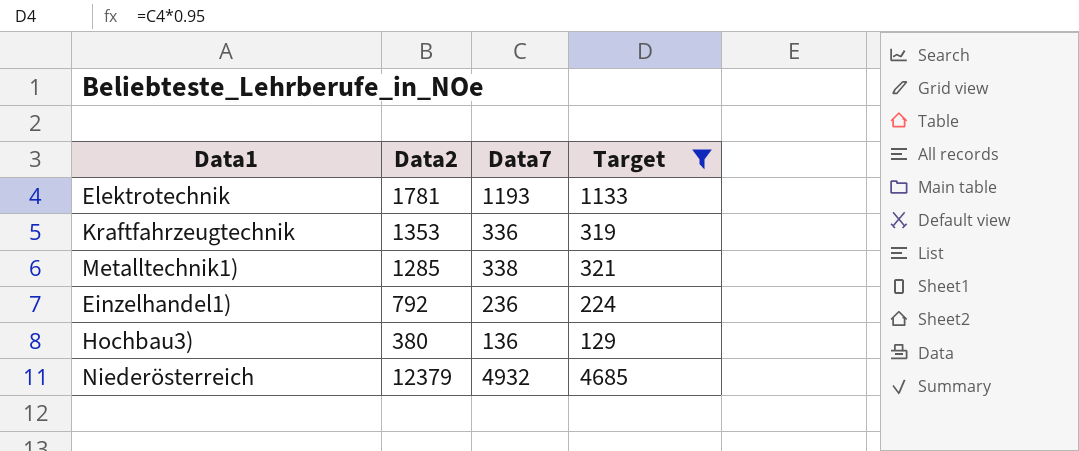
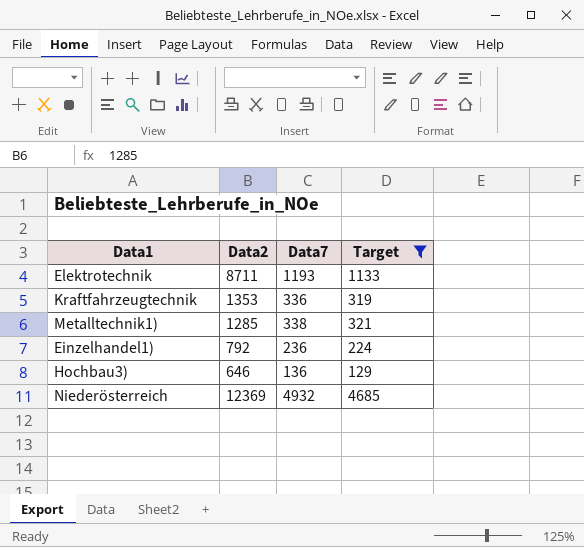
Elektrotechnik | Data2: 1781 -> 8711
Hochbau3) | Data2: 380 -> 646
Niederösterreich | Data2: 12379 -> 12369

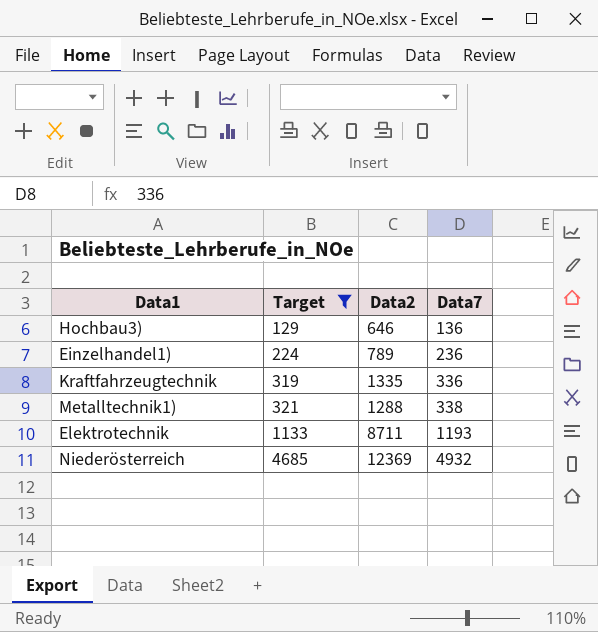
row order: none -> Target ascending
column Target | position: 4 -> 2
Einzelhandel1) | Data2: 792 -> 789
Kraftfahrzeugtechnik | Data2: 1353 -> 1335
Metalltechnik1) | Data2: 1285 -> 1288

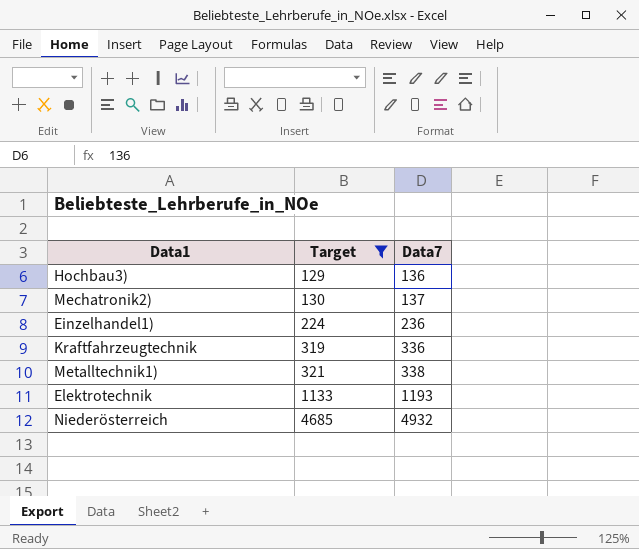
column Data2 | position: 3 -> none
row Mechatronik2): none -> 130 | 137

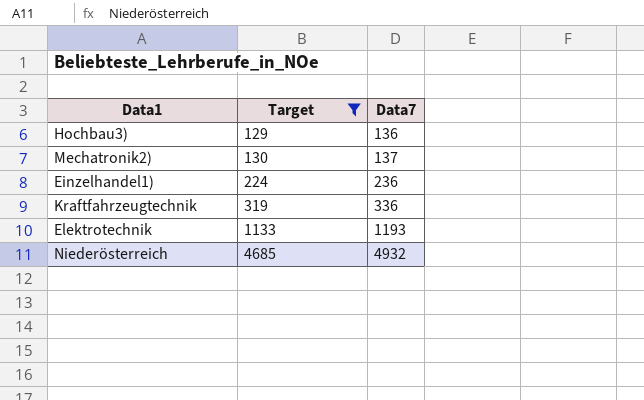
row Metalltechnik1): 321 | 338 -> none

